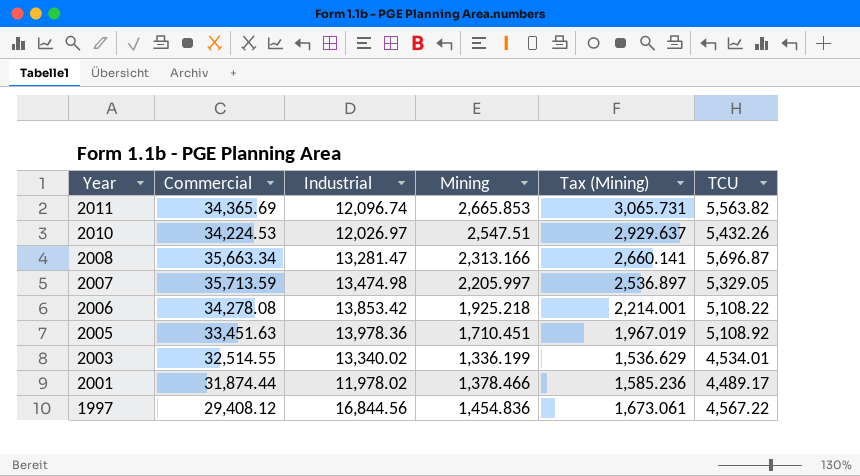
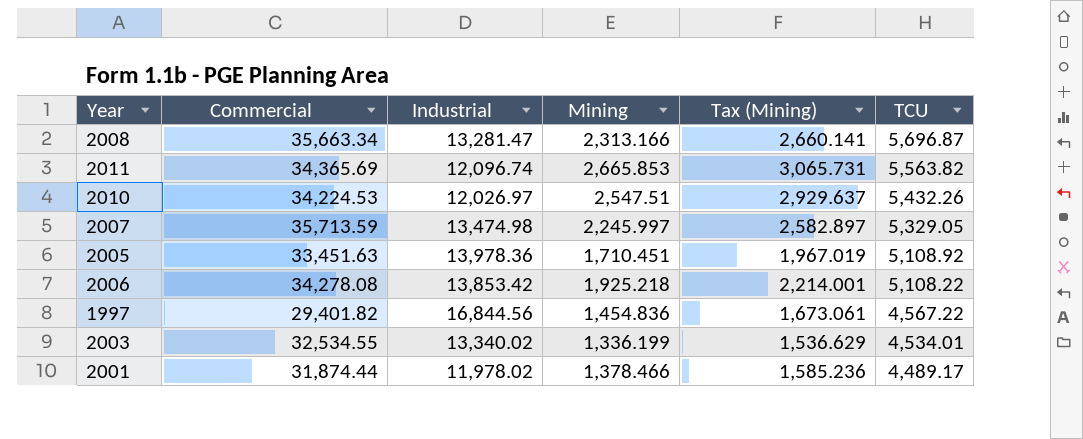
row order: Year descending -> TCU descending
2007 | Mining: 2,205.997 -> 2,245.997
2007 | Tax (Mining): 2,536.897 -> 2,582.897
1997 | Commercial: 29,408.12 -> 29,401.82
2003 | Commercial: 32,514.55 -> 32,534.55

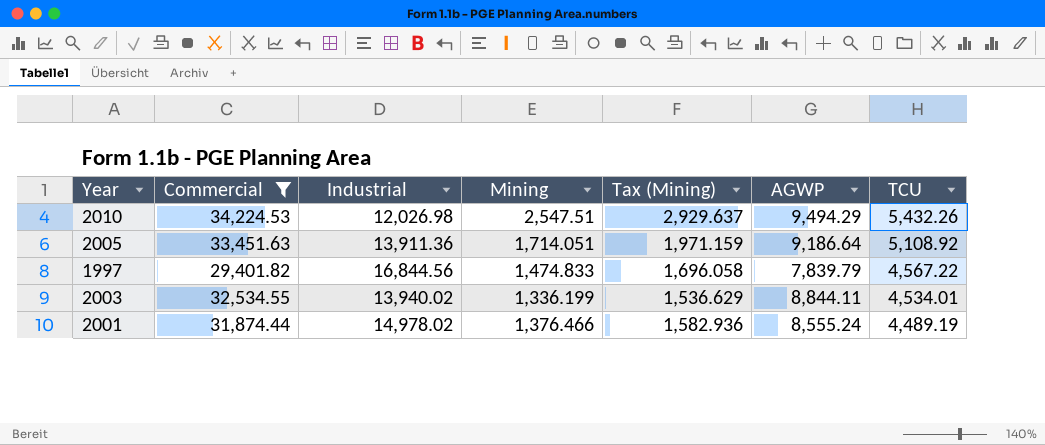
filter: none -> Commercial <= 34,224.53
column AGWP | position: none -> 6
2010 | Industrial: 12,026.97 -> 12,026.98
2005 | Industrial: 13,978.36 -> 13,911.36
2005 | Mining: 1,710.451 -> 1,714.051
2005 | Tax (Mining): 1,967.019 -> 1,971.159
1997 | Mining: 1,454.836 -> 1,474.833
1997 | Tax (Mining): 1,673.061 -> 1,696.058
2003 | Industrial: 13,340.02 -> 13,940.02
2001 | Industrial: 11,978.02 -> 14,978.02
2001 | Mining: 1,378.466 -> 1,376.466
2001 | Tax (Mining): 1,585.236 -> 1,582.936
2001 | TCU: 4,489.17 -> 4,489.19

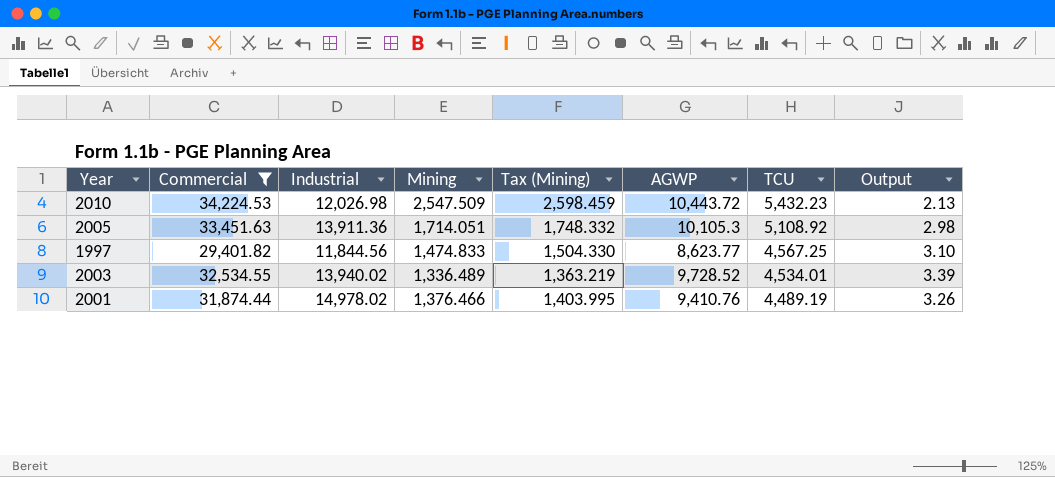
column Tax (Mining) | formula: [Mining] * 1.15 -> [Mining] * 1.02
column Output | formula: none -> [TCU] / [Mining]
2010 | Mining: 2,547.51 -> 2,547.509
2010 | AGWP: 9,494.29 -> 10,443.72
2010 | TCU: 5,432.26 -> 5,432.23
2005 | AGWP: 9,186.64 -> 10,105.3
1997 | Industrial: 16,844.56 -> 11,844.56
1997 | AGWP: 7,839.79 -> 8,623.77
1997 | TCU: 4,567.22 -> 4,567.25
2003 | Mining: 1,336.199 -> 1,336.489
2003 | AGWP: 8,844.11 -> 9,728.52
2001 | AGWP: 8,555.24 -> 9,410.76

